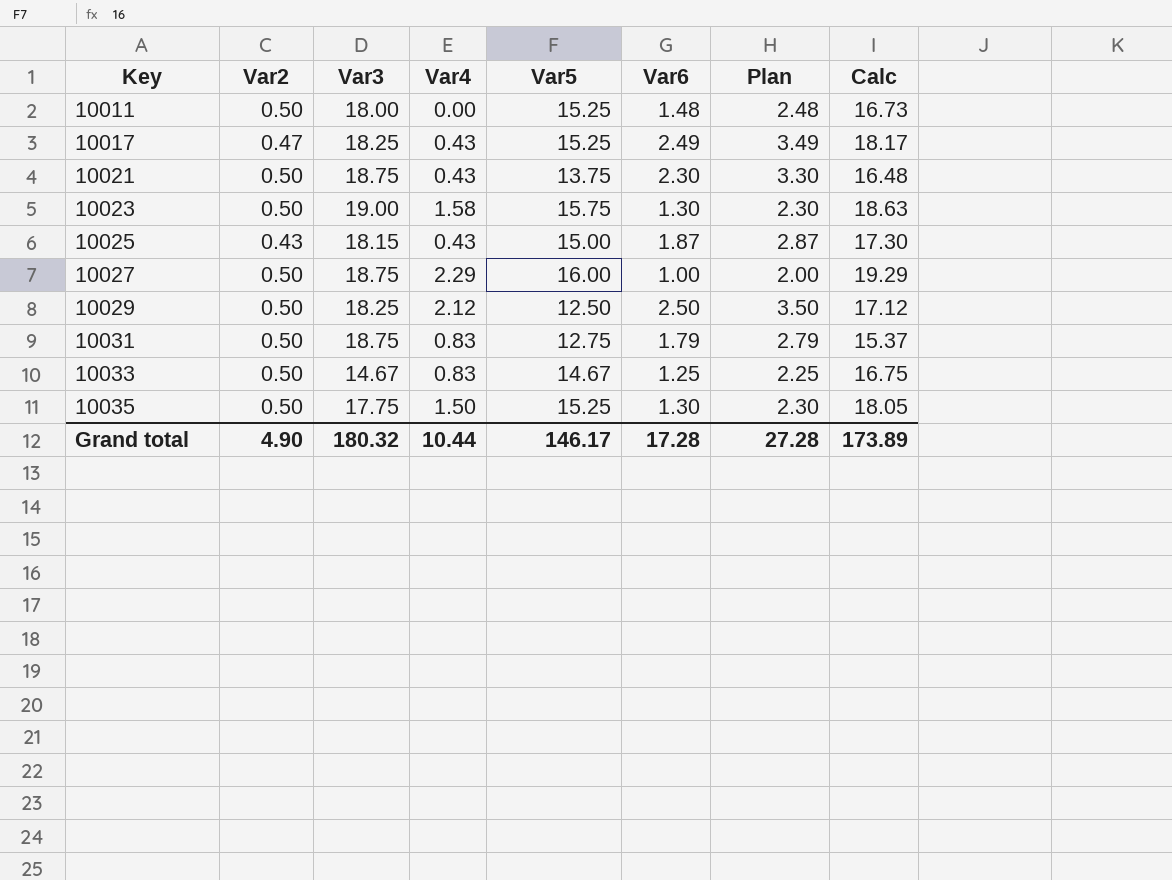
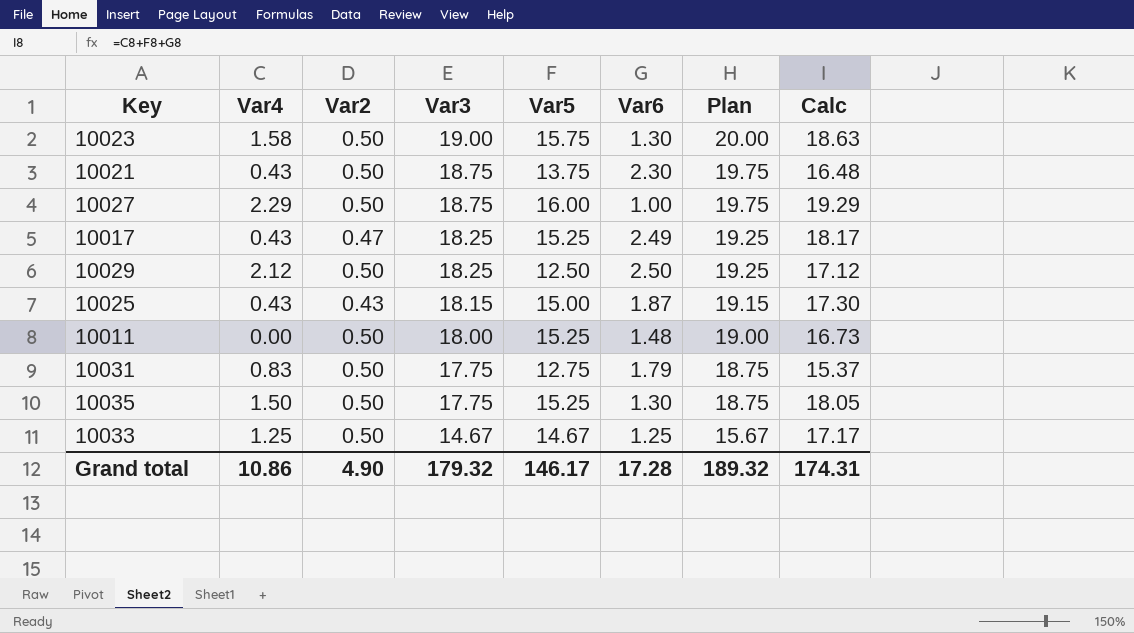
row order: Key ascending -> Var3 descending
column Var4 | position: 4 -> 2
column Plan | formula: [Var6] + 1 -> [Var3] + 1
10031 | Var3: 18.75 -> 17.75
10033 | Var4: 0.83 -> 1.25
10033 | Calc: 16.75 -> 17.17
Grand total | Var4: 10.44 -> 10.86
Grand total | Var3: 180.32 -> 179.32
Grand total | Plan: 27.28 -> 189.32
Grand total | Calc: 173.89 -> 174.31

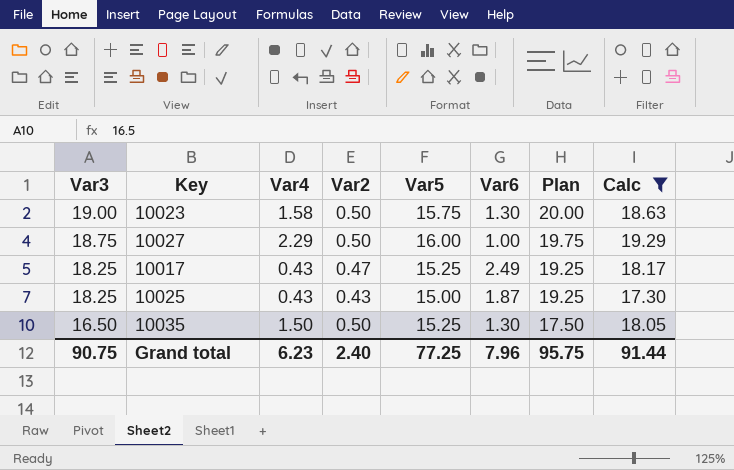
filter: none -> Calc >= 17.30
column Var3 | position: 4 -> 1
10025 | Var3: 18.15 -> 18.25
10025 | Plan: 19.15 -> 19.25
10035 | Var3: 17.75 -> 16.50
10035 | Plan: 18.75 -> 17.50
Grand total | Var3: 179.32 -> 90.75
Grand total | Var4: 10.86 -> 6.23
Grand total | Var2: 4.90 -> 2.40
Grand total | Var5: 146.17 -> 77.25
Grand total | Var6: 17.28 -> 7.96
Grand total | Plan: 189.32 -> 95.75
Grand total | Calc: 174.31 -> 91.44

